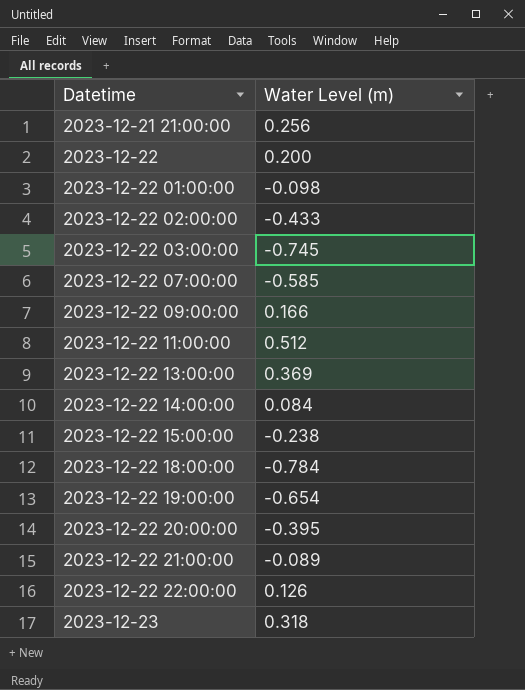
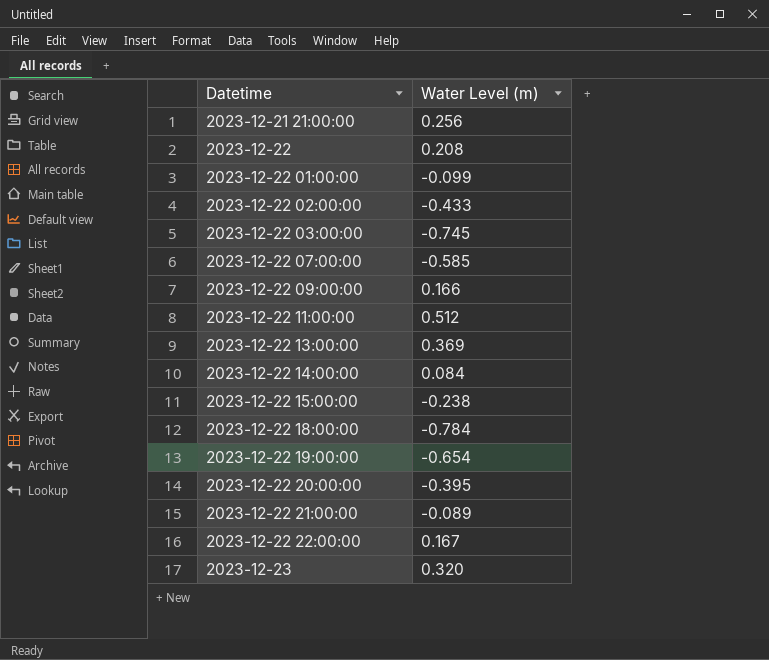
2023-12-22 | Water Level (m): 0.200 -> 0.208
2023-12-22 01:00:00 | Water Level (m): -0.098 -> -0.099
2023-12-22 22:00:00 | Water Level (m): 0.126 -> 0.167
2023-12-23 | Water Level (m): 0.318 -> 0.320

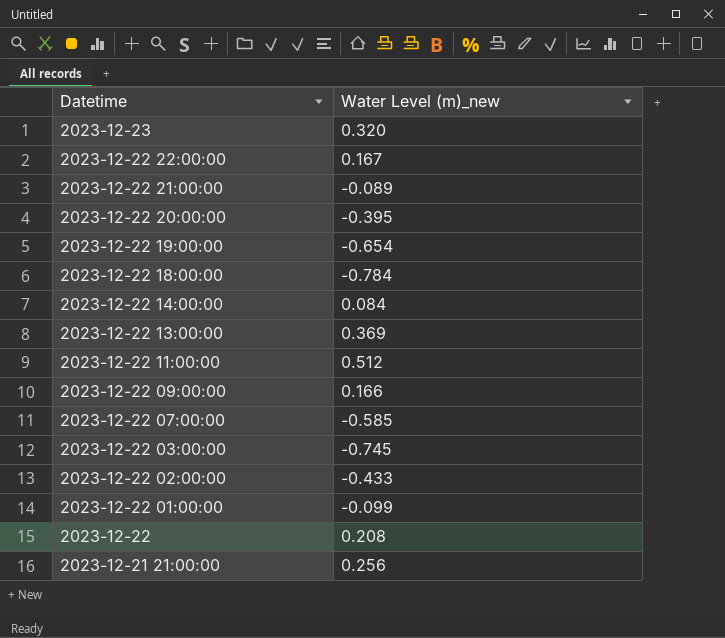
row order: Datetime ascending -> Datetime descending
column name: Water Level (m) -> Water Level (m)_new
row 2023-12-22 15:00:00: -0.238 -> none

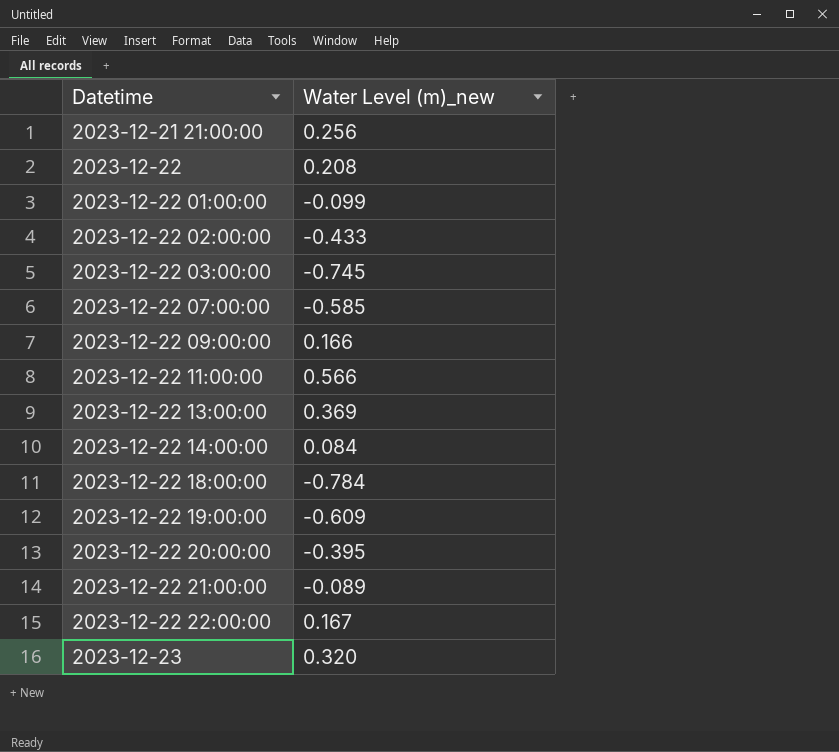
row order: Datetime descending -> Datetime ascending
2023-12-22 11:00:00 | Water Level (m)_new: 0.512 -> 0.566
2023-12-22 19:00:00 | Water Level (m)_new: -0.654 -> -0.609

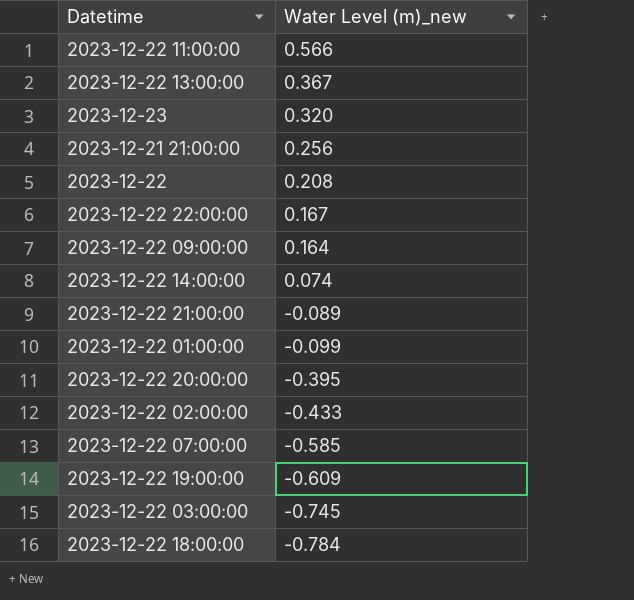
row order: Datetime ascending -> Water Level (m)_new descending
2023-12-22 13:00:00 | Water Level (m)_new: 0.369 -> 0.367
2023-12-22 09:00:00 | Water Level (m)_new: 0.166 -> 0.164
2023-12-22 14:00:00 | Water Level (m)_new: 0.084 -> 0.074

